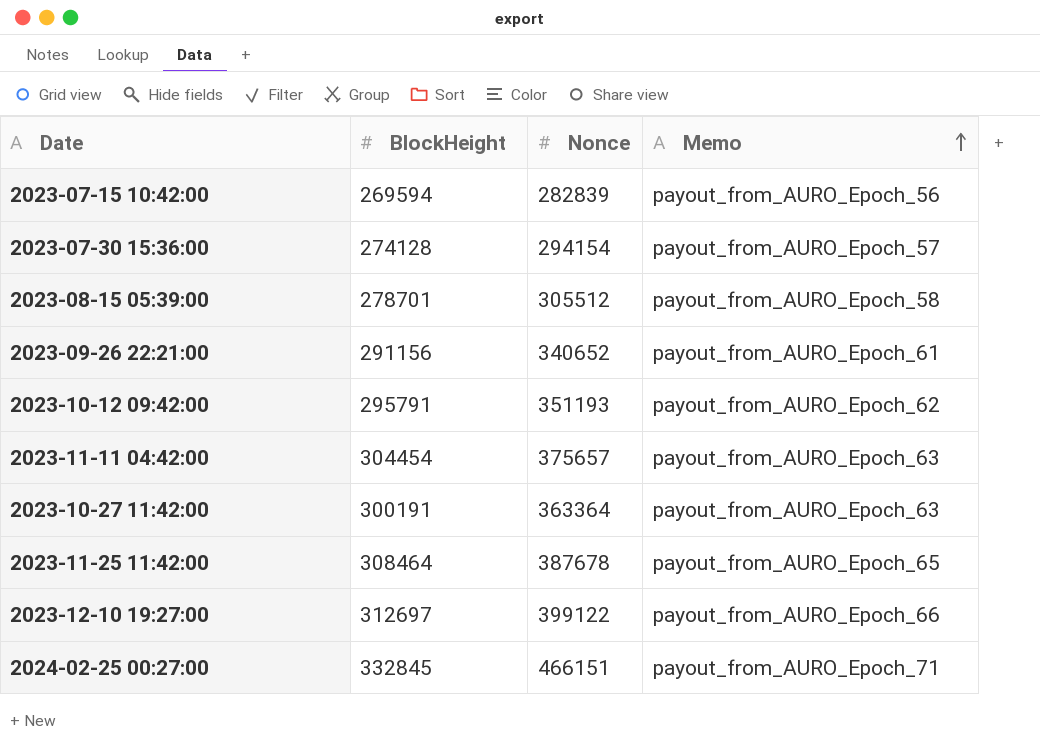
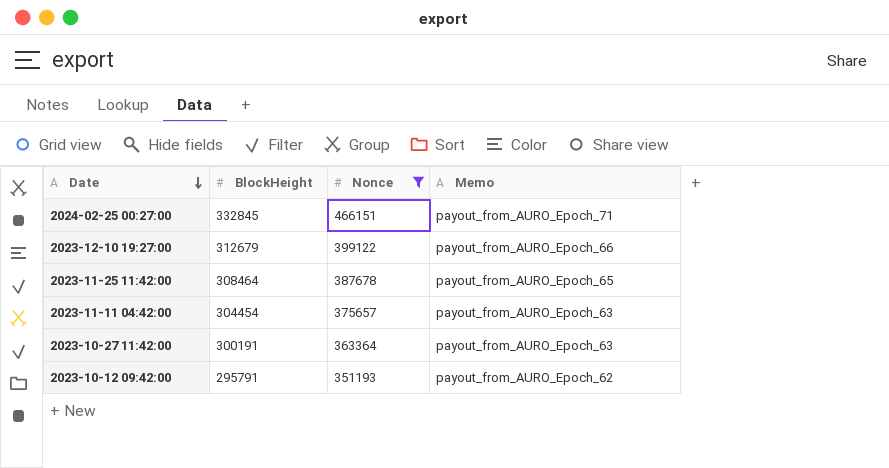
filter: none -> Nonce >= 351193
row order: Memo ascending -> Date descending
2023-12-10 19:27:00 | BlockHeight: 312697 -> 312679

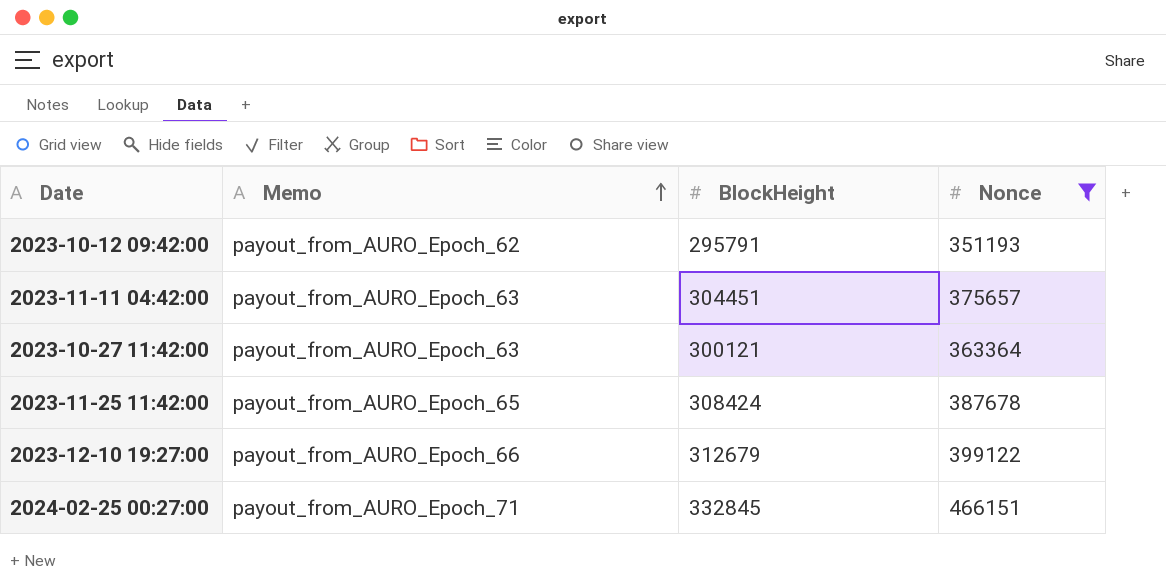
row order: Date descending -> Memo ascending
column Memo | position: 4 -> 2
2023-11-11 04:42:00 | BlockHeight: 304454 -> 304451
2023-10-27 11:42:00 | BlockHeight: 300191 -> 300121
2023-11-25 11:42:00 | BlockHeight: 308464 -> 308424

